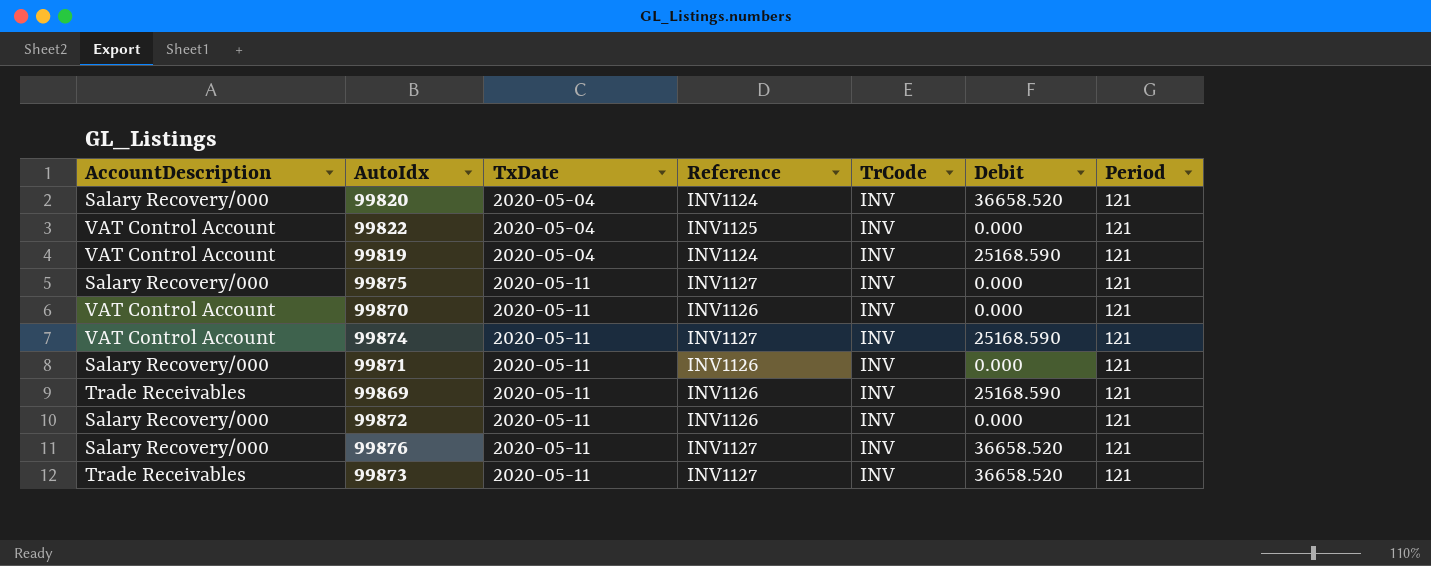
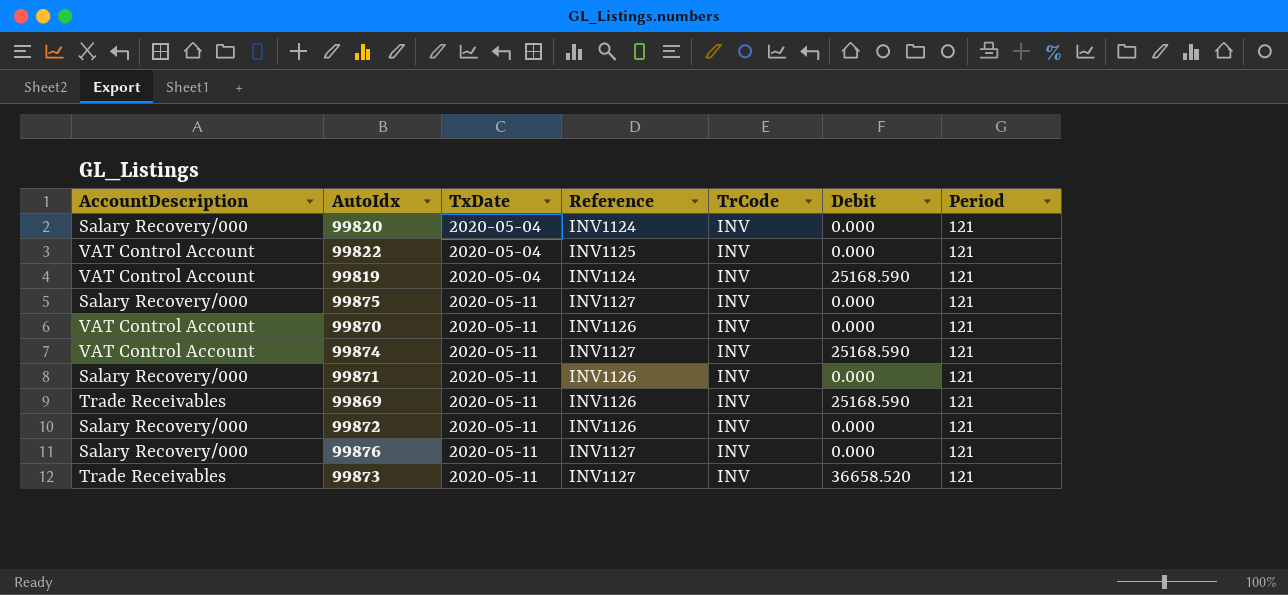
99820 | Debit: 36658.520 -> 0.000
99876 | Debit: 36658.520 -> 0.000

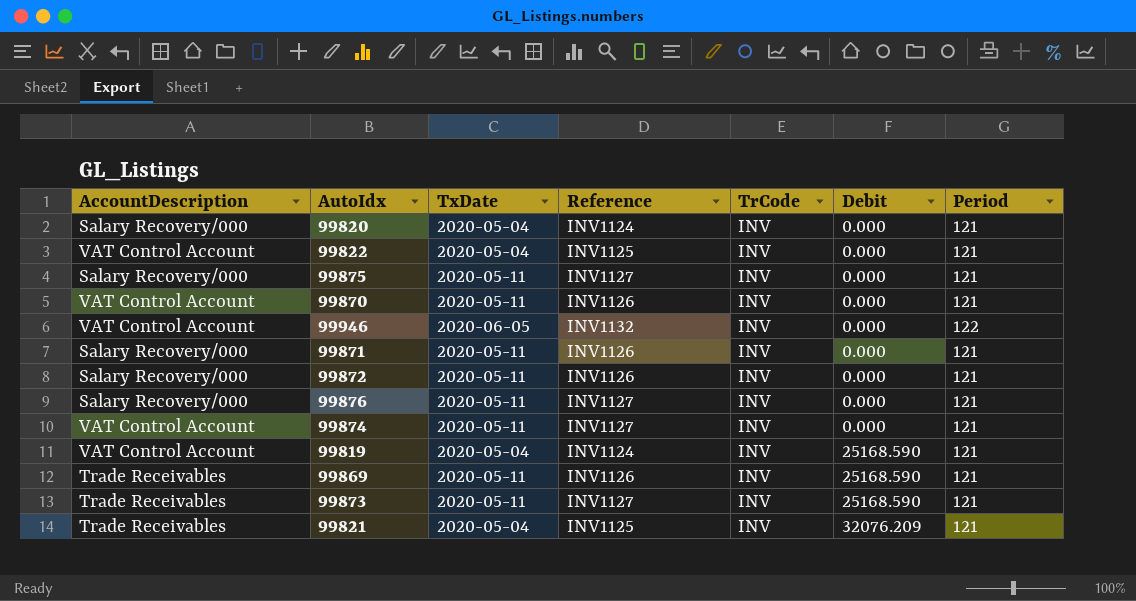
row order: TxDate ascending -> Debit ascending
row 99946: none -> VAT Control Account | 2020-06-05 | INV1132 | INV | 0.000 | 122
99874 | Debit: 25168.590 -> 0.000
99873 | Debit: 36658.520 -> 25168.590
row 99821: none -> Trade Receivables | 2020-05-04 | INV1125 | INV | 32076.209 | 121

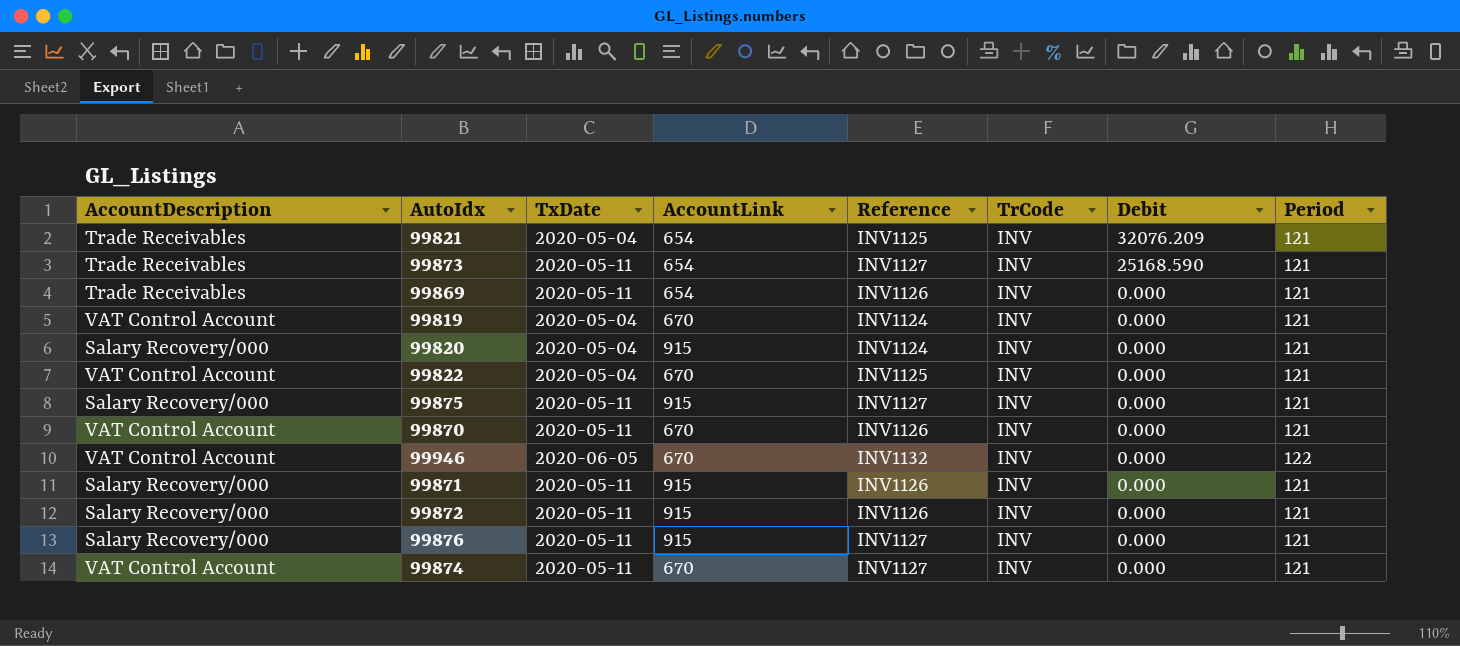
row order: Debit ascending -> Debit descending
column AccountLink | position: none -> 4
99869 | Debit: 25168.590 -> 0.000
99819 | Debit: 25168.590 -> 0.000

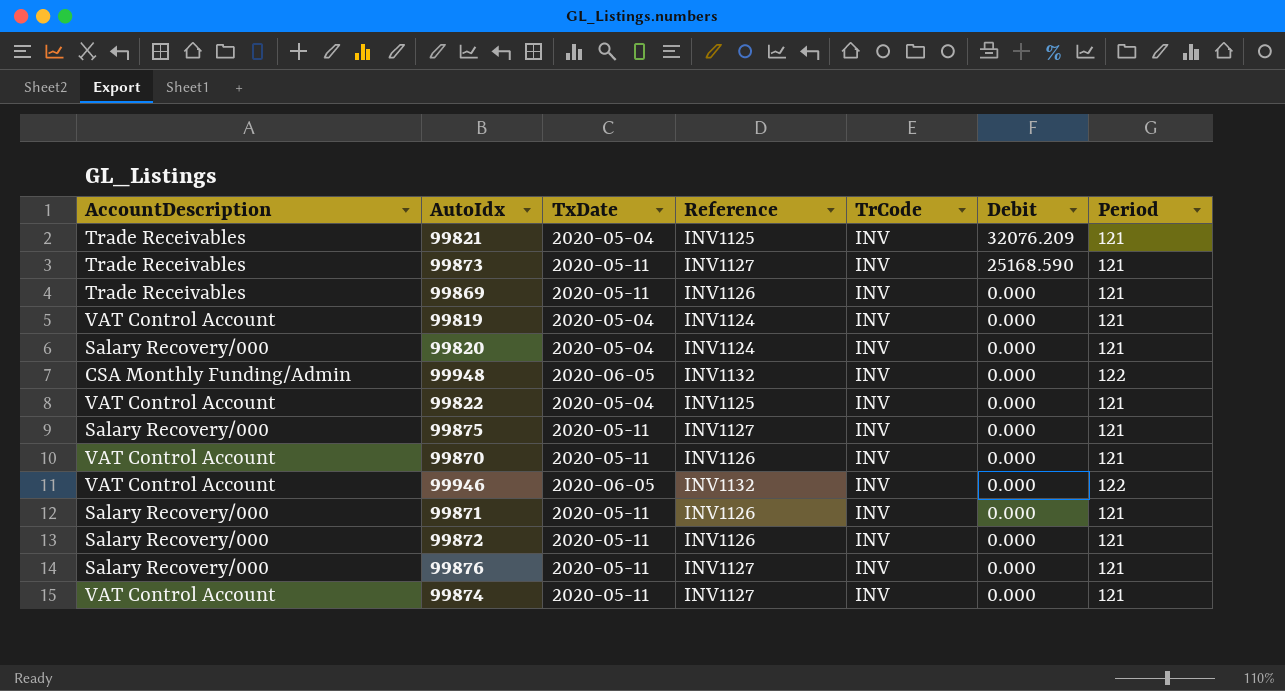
column AccountLink | position: 4 -> none
row 99948: none -> CSA Monthly Funding/Admin | 2020-06-05 | INV1132 | INV | 0.000 | 122

